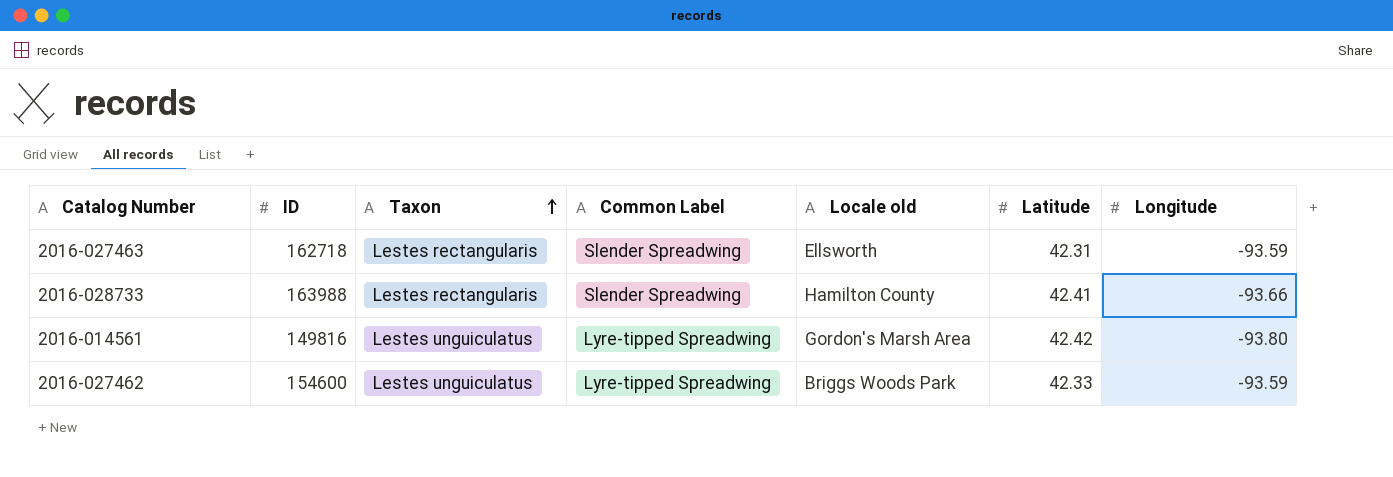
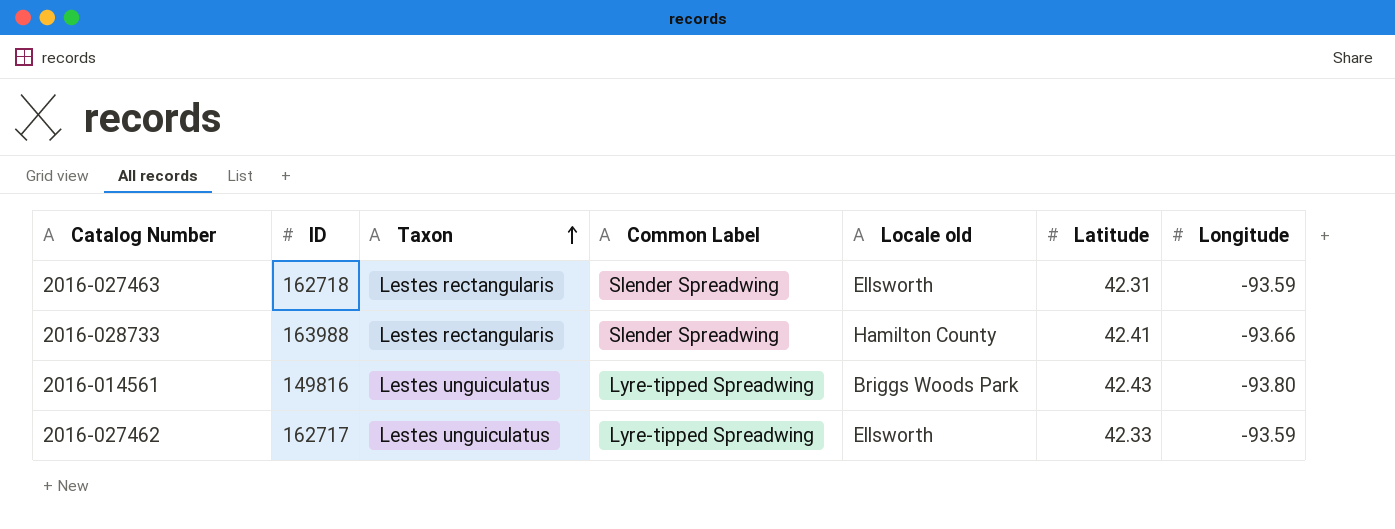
2016-014561 | Locale old: Gordon's Marsh Area -> Briggs Woods Park
2016-014561 | Latitude: 42.42 -> 42.43
2016-027462 | ID: 154600 -> 162717
2016-027462 | Locale old: Briggs Woods Park -> Ellsworth

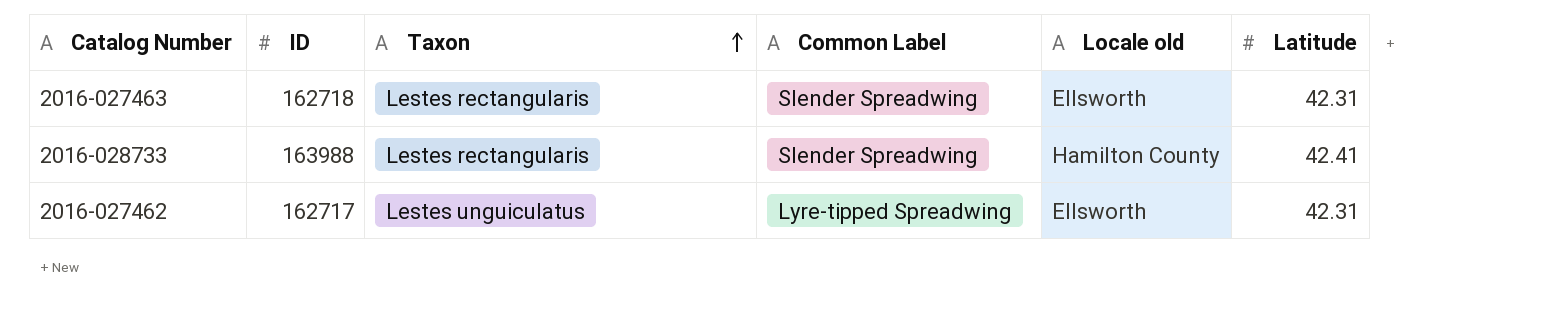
column Longitude | position: 7 -> none
row 2016-014561: 149816 | Lestes unguiculatus | Lyre-tipped Spreadwing | Briggs Woods Park | 42.43 | -93.80 -> none
2016-027462 | Latitude: 42.33 -> 42.31

